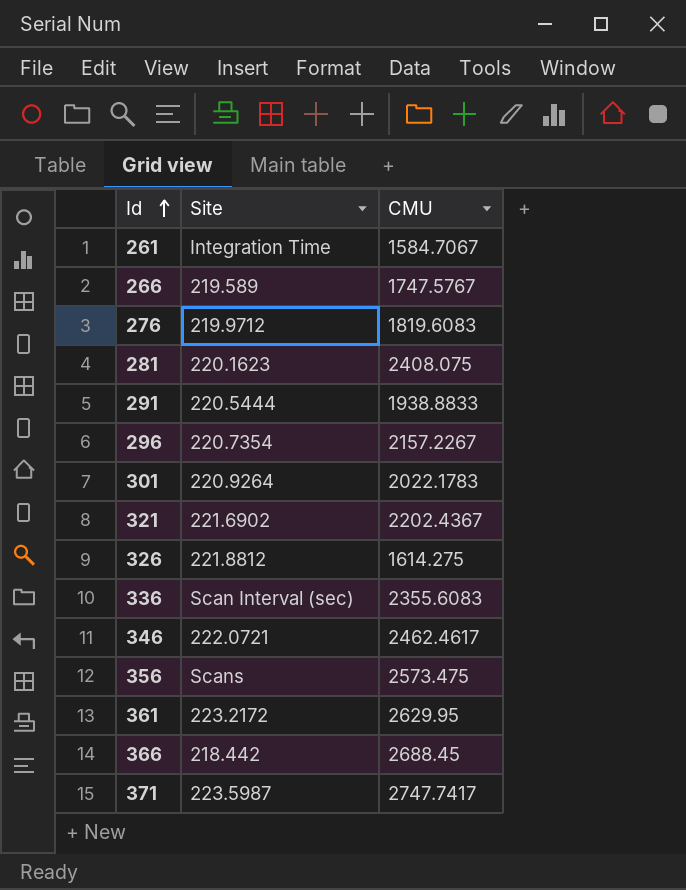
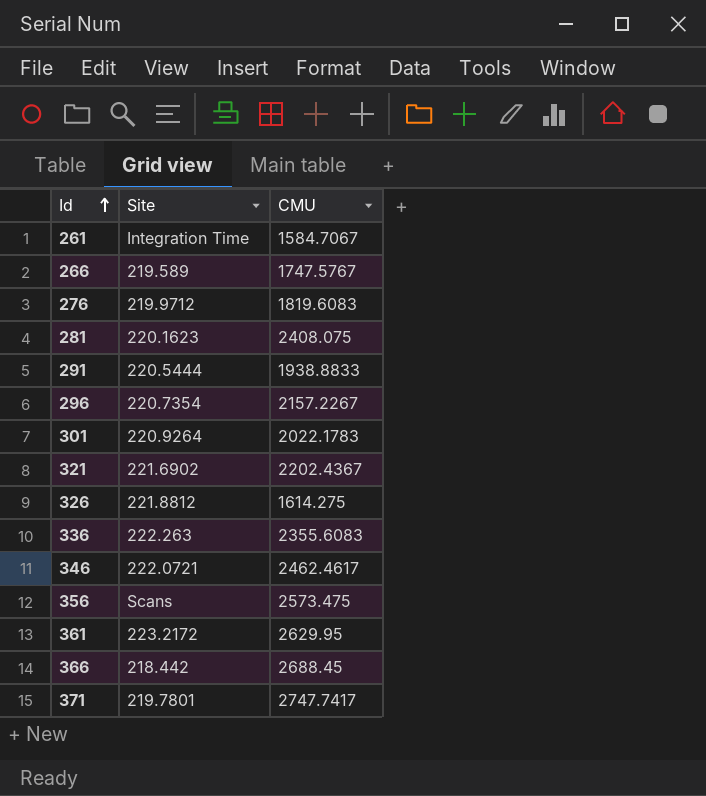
336 | Site: Scan Interval (sec) -> 222.263
371 | Site: 223.5987 -> 219.7801

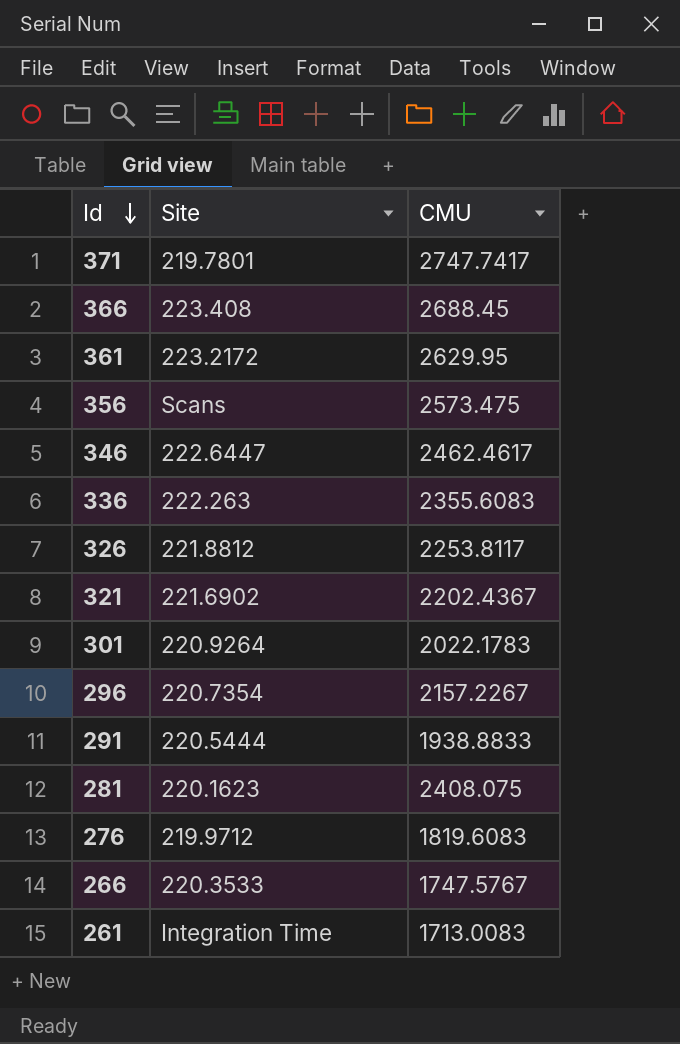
row order: Id ascending -> Id descending
366 | Site: 218.442 -> 223.408
346 | Site: 222.0721 -> 222.6447
326 | CMU: 1614.275 -> 2253.8117
266 | Site: 219.589 -> 220.3533
261 | CMU: 1584.7067 -> 1713.0083

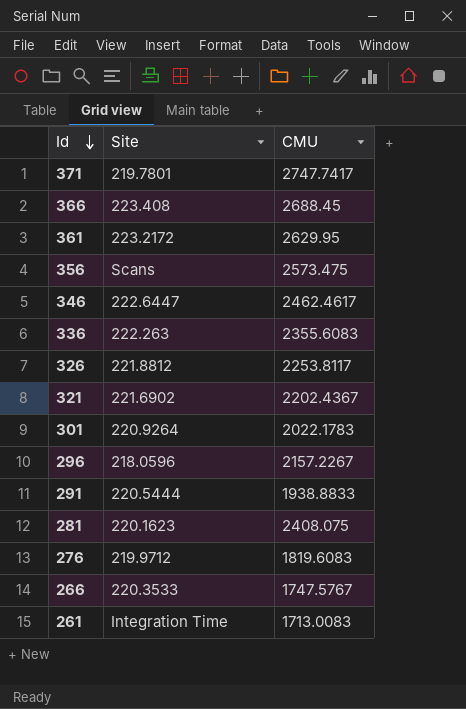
296 | Site: 220.7354 -> 218.0596

